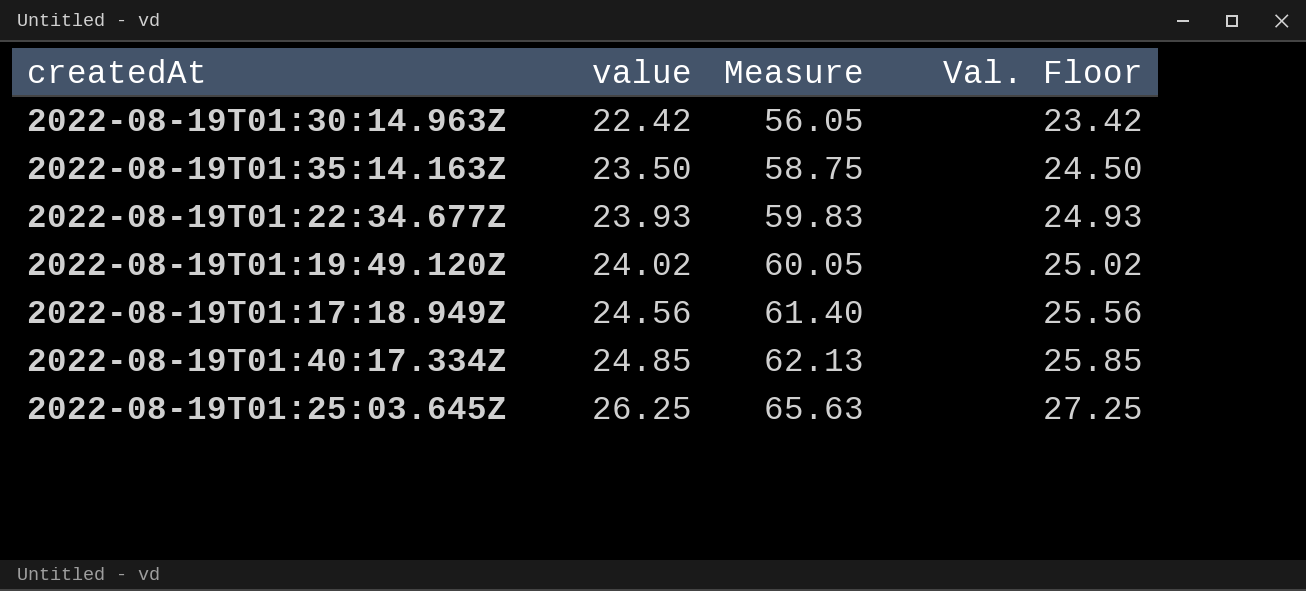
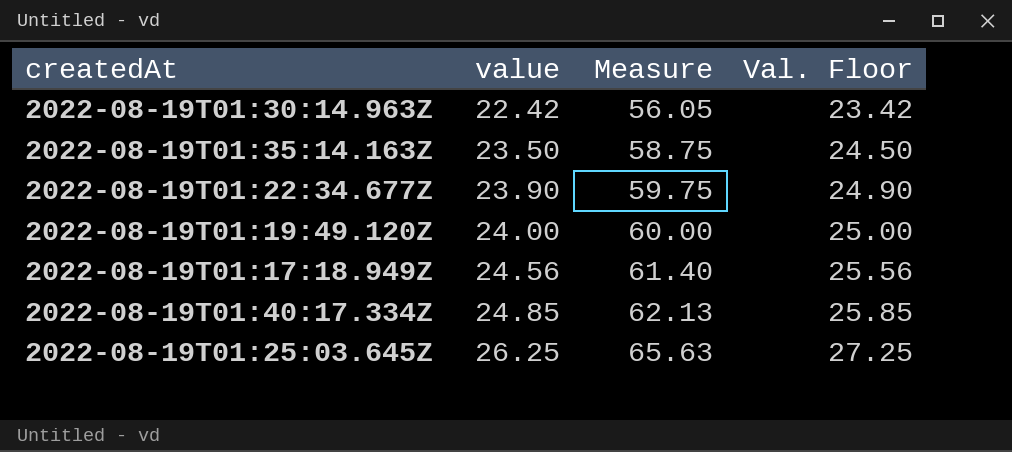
2022-08-19T01:22:34.677Z | value: 23.93 -> 23.90
2022-08-19T01:22:34.677Z | Measure: 59.83 -> 59.75
2022-08-19T01:22:34.677Z | Val. Floor: 24.93 -> 24.90
2022-08-19T01:19:49.120Z | value: 24.02 -> 24.00
2022-08-19T01:19:49.120Z | Measure: 60.05 -> 60.00
2022-08-19T01:19:49.120Z | Val. Floor: 25.02 -> 25.00

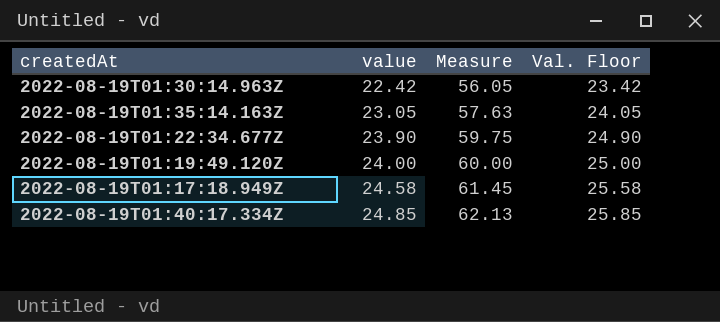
row 2022-08-19T01:25:03.645Z: 26.25 | 65.63 | 27.25 -> none
2022-08-19T01:35:14.163Z | value: 23.50 -> 23.05
2022-08-19T01:35:14.163Z | Measure: 58.75 -> 57.63
2022-08-19T01:35:14.163Z | Val. Floor: 24.50 -> 24.05
2022-08-19T01:17:18.949Z | value: 24.56 -> 24.58
2022-08-19T01:17:18.949Z | Measure: 61.40 -> 61.45
2022-08-19T01:17:18.949Z | Val. Floor: 25.56 -> 25.58

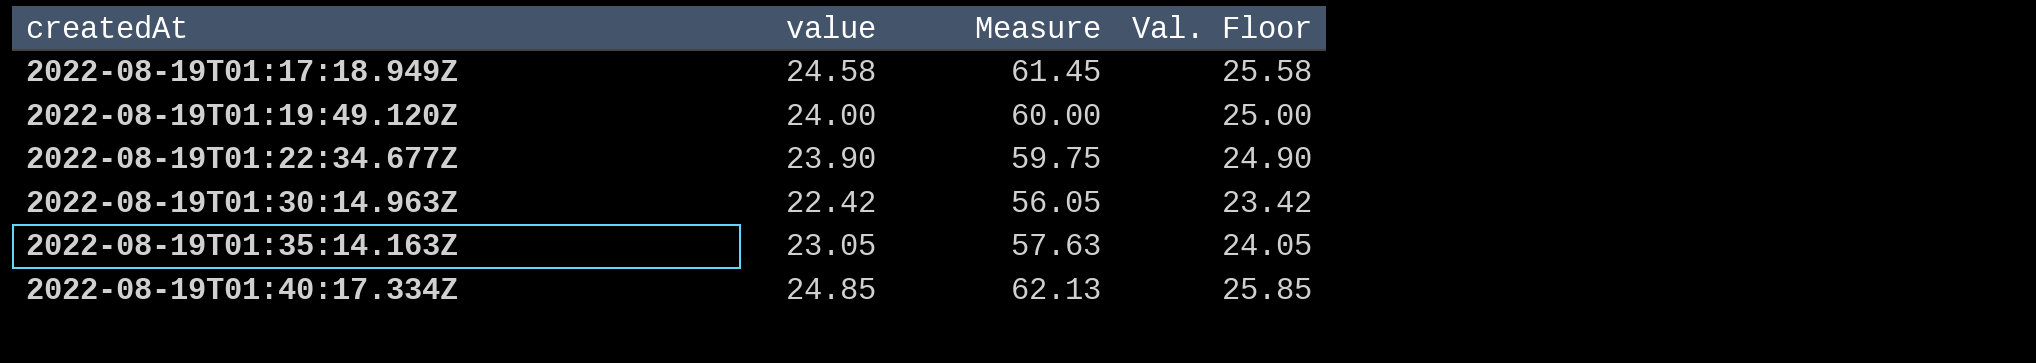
row order: value ascending -> createdAt ascending

